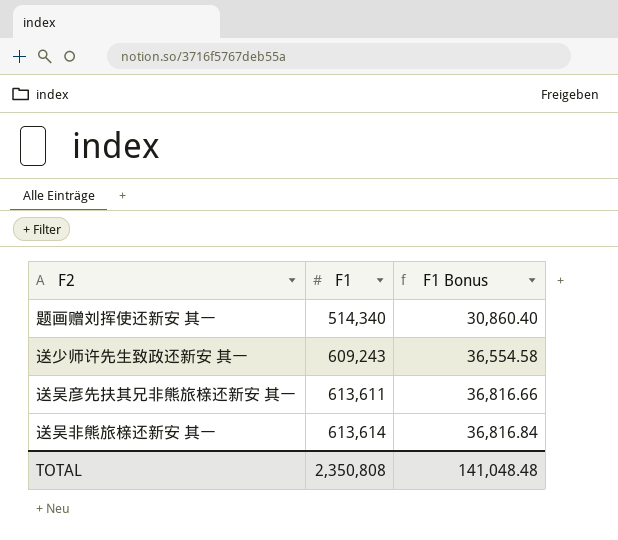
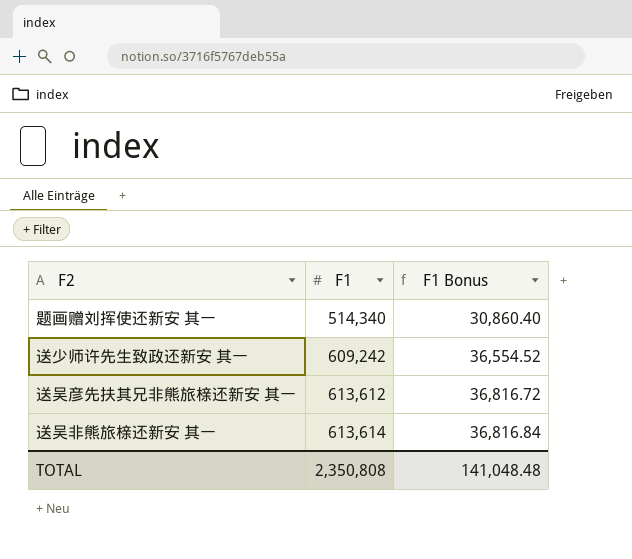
送少师许先生致政还新安 其一 | F1: 609,243 -> 609,242
送少师许先生致政还新安 其一 | F1 Bonus: 36,554.58 -> 36,554.52
送吴彦先扶其兄非熊旅榇还新安 其一 | F1: 613,611 -> 613,612
送吴彦先扶其兄非熊旅榇还新安 其一 | F1 Bonus: 36,816.66 -> 36,816.72

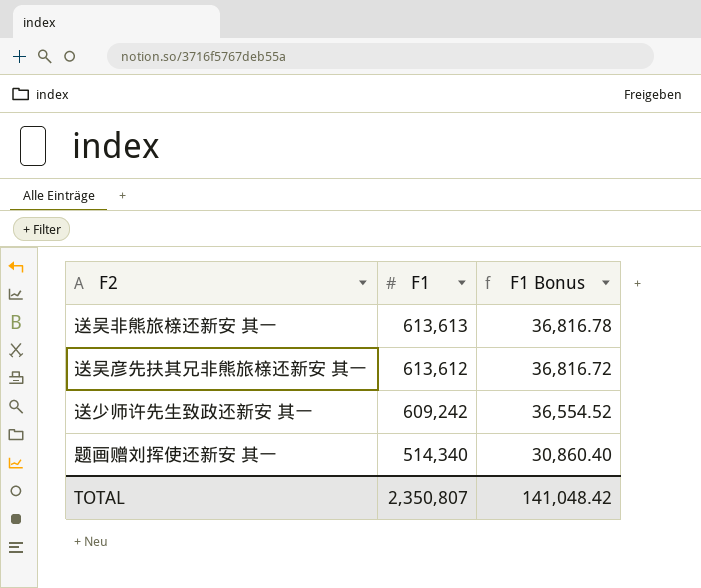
row order: F1 ascending -> F1 descending
送吴非熊旅榇还新安 其一 | F1: 613,614 -> 613,613
送吴非熊旅榇还新安 其一 | F1 Bonus: 36,816.84 -> 36,816.78
TOTAL | F1: 2,350,808 -> 2,350,807
TOTAL | F1 Bonus: 141,048.48 -> 141,048.42

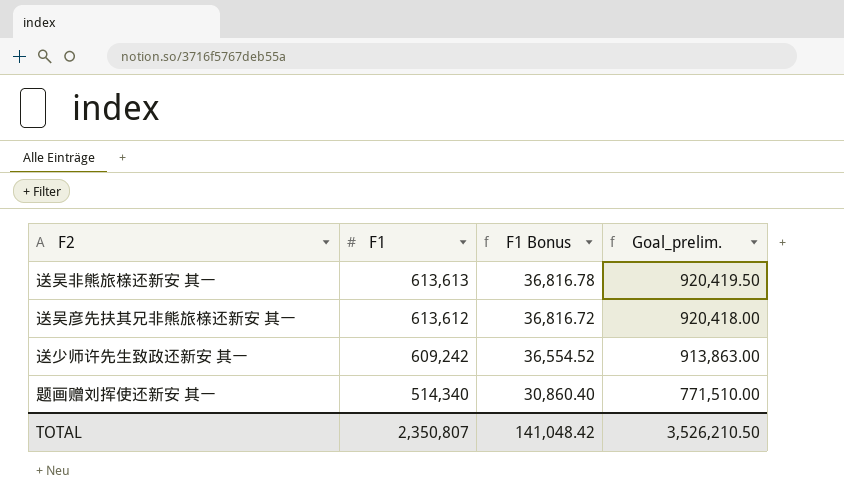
column Goal_prelim. | formula: none -> [F1] * 1.5

